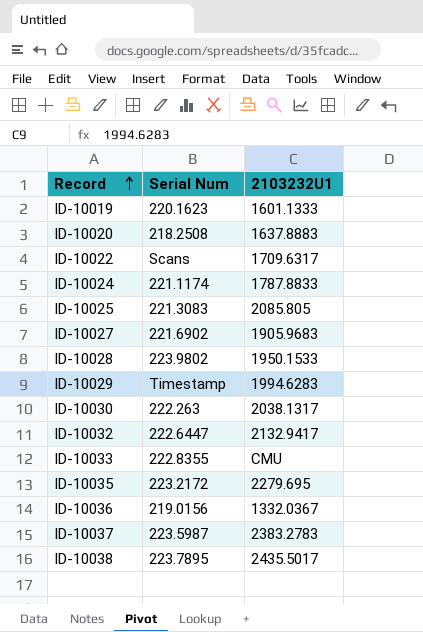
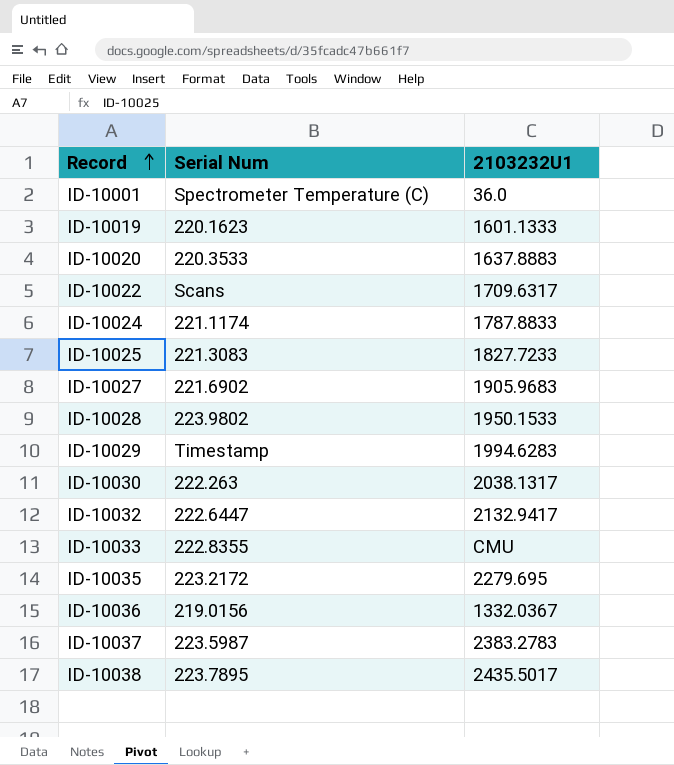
row ID-10001: none -> Spectrometer Temperature (C) | 36.0
ID-10020 | Serial Num: 218.2508 -> 220.3533
ID-10025 | 2103232U1: 2085.805 -> 1827.7233

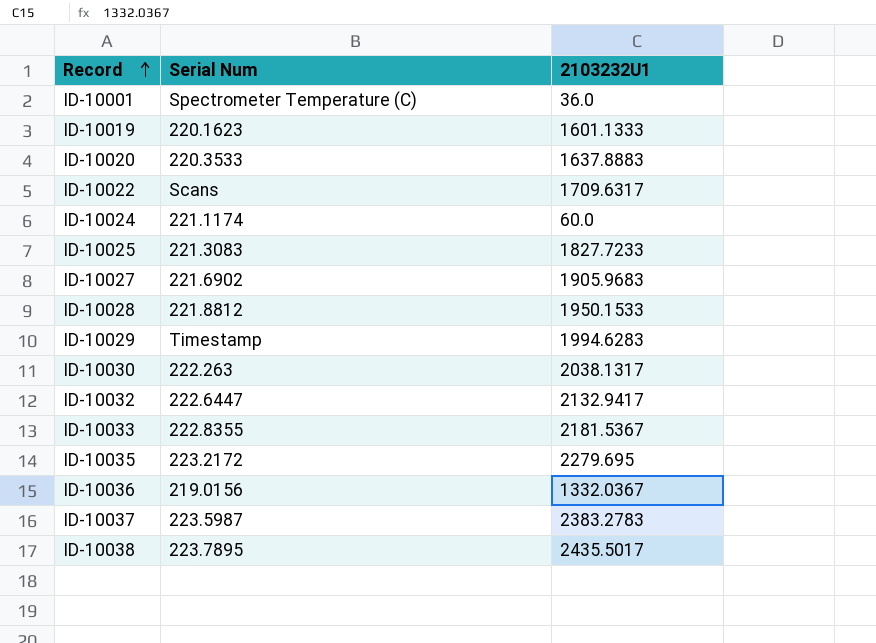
ID-10024 | 2103232U1: 1787.8833 -> 60.0
ID-10028 | Serial Num: 223.9802 -> 221.8812
ID-10033 | 2103232U1: CMU -> 2181.5367

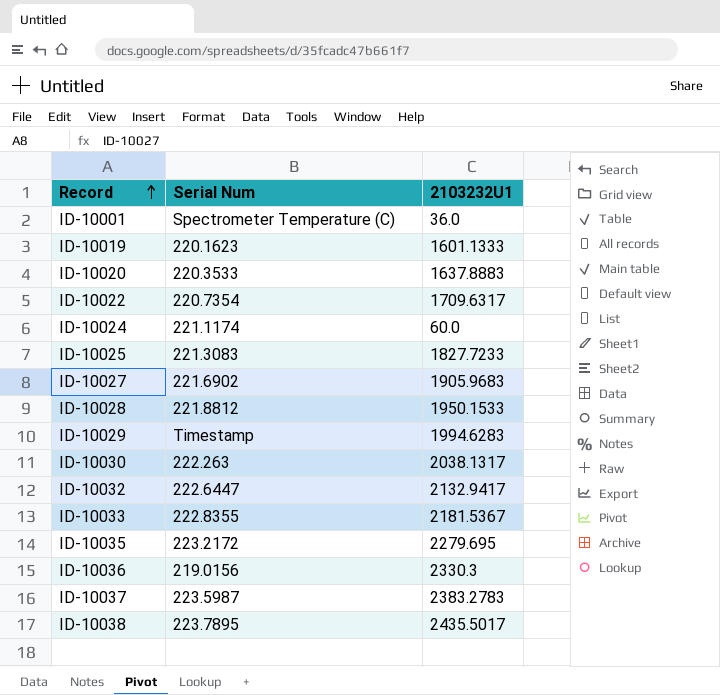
ID-10022 | Serial Num: Scans -> 220.7354
ID-10036 | 2103232U1: 1332.0367 -> 2330.3

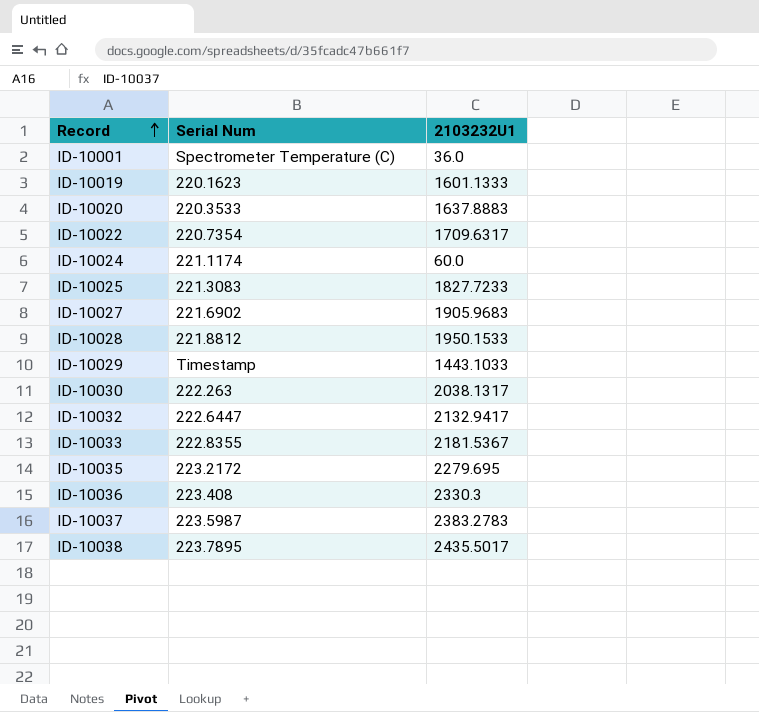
ID-10029 | 2103232U1: 1994.6283 -> 1443.1033
ID-10036 | Serial Num: 219.0156 -> 223.408

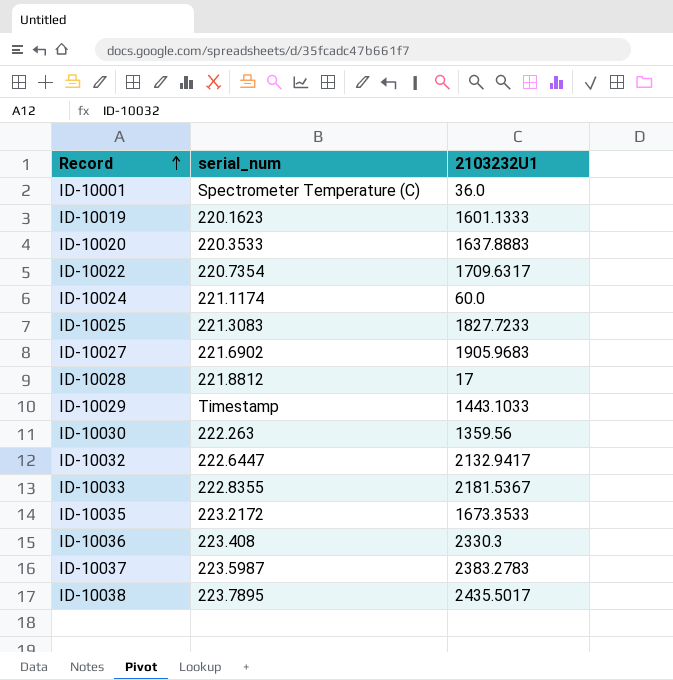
column name: Serial Num -> serial_num
ID-10028 | 2103232U1: 1950.1533 -> 17
ID-10030 | 2103232U1: 2038.1317 -> 1359.56
ID-10035 | 2103232U1: 2279.695 -> 1673.3533

